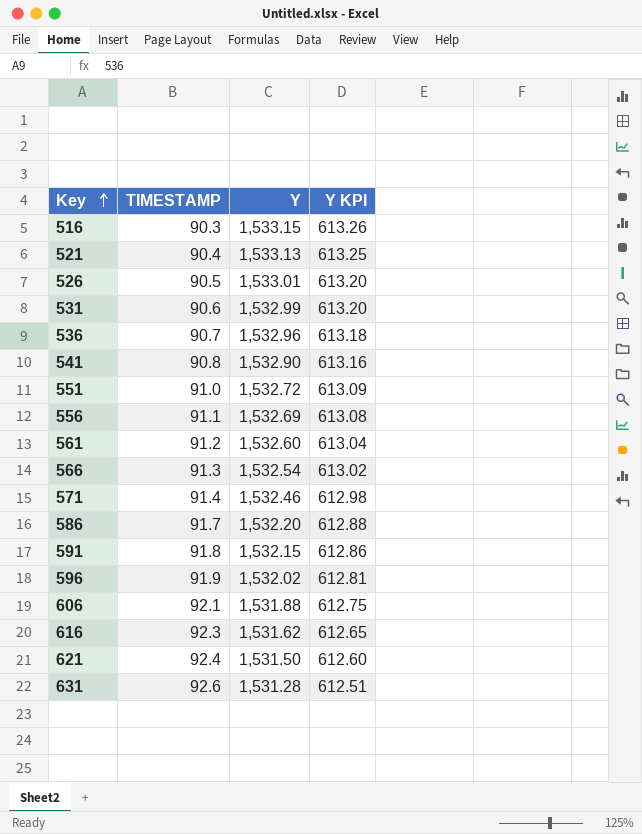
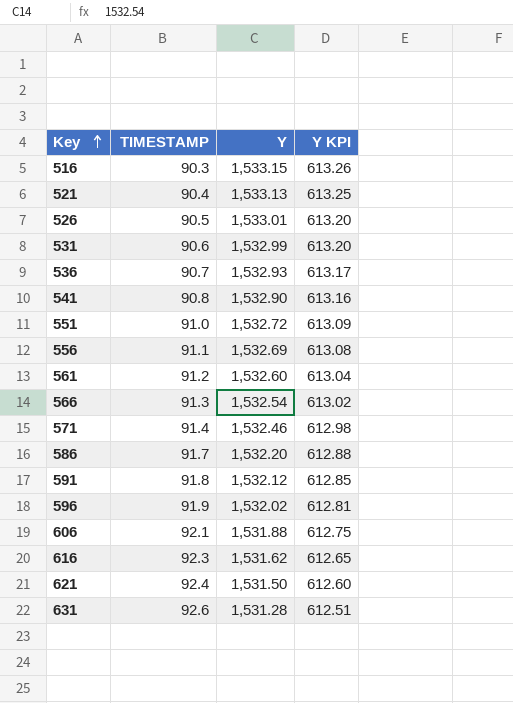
536 | Y: 1,532.96 -> 1,532.93
536 | Y KPI: 613.18 -> 613.17
591 | Y: 1,532.15 -> 1,532.12
591 | Y KPI: 612.86 -> 612.85

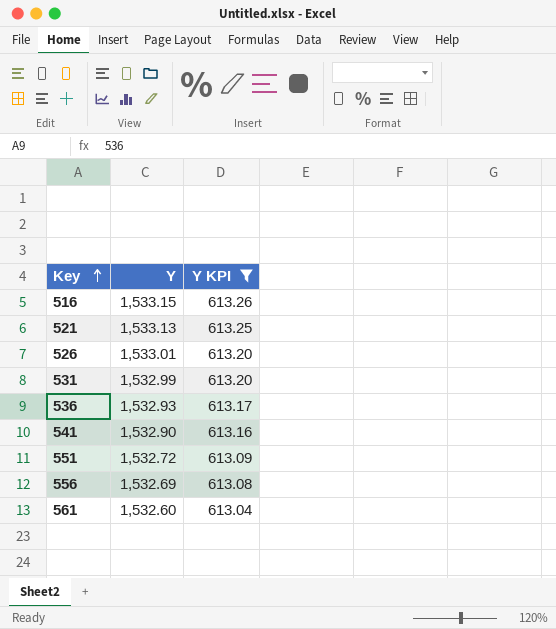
filter: none -> Y KPI >= 613.04
column TIMESTAMP | position: 2 -> none

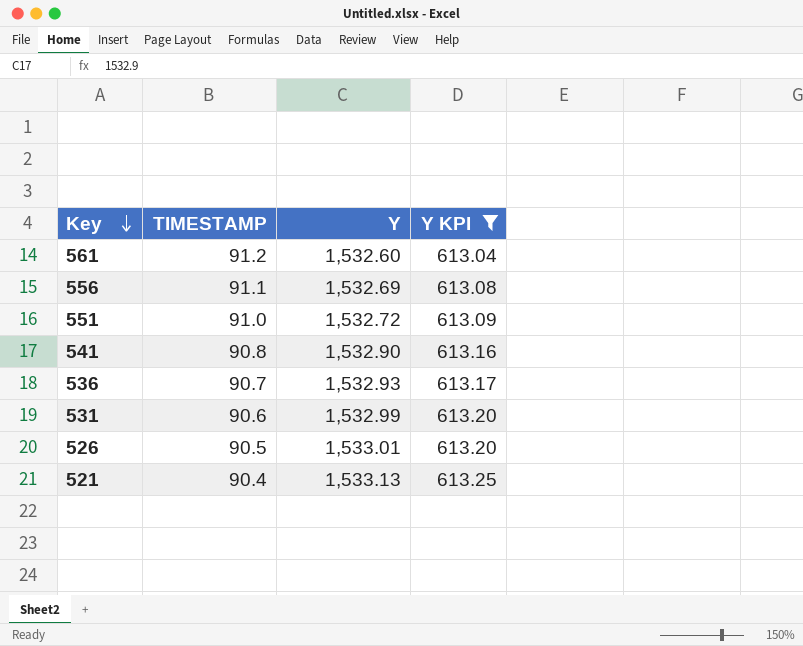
row order: Key ascending -> Key descending
column TIMESTAMP | position: none -> 2
row 516: 1,533.15 | 613.26 -> none

